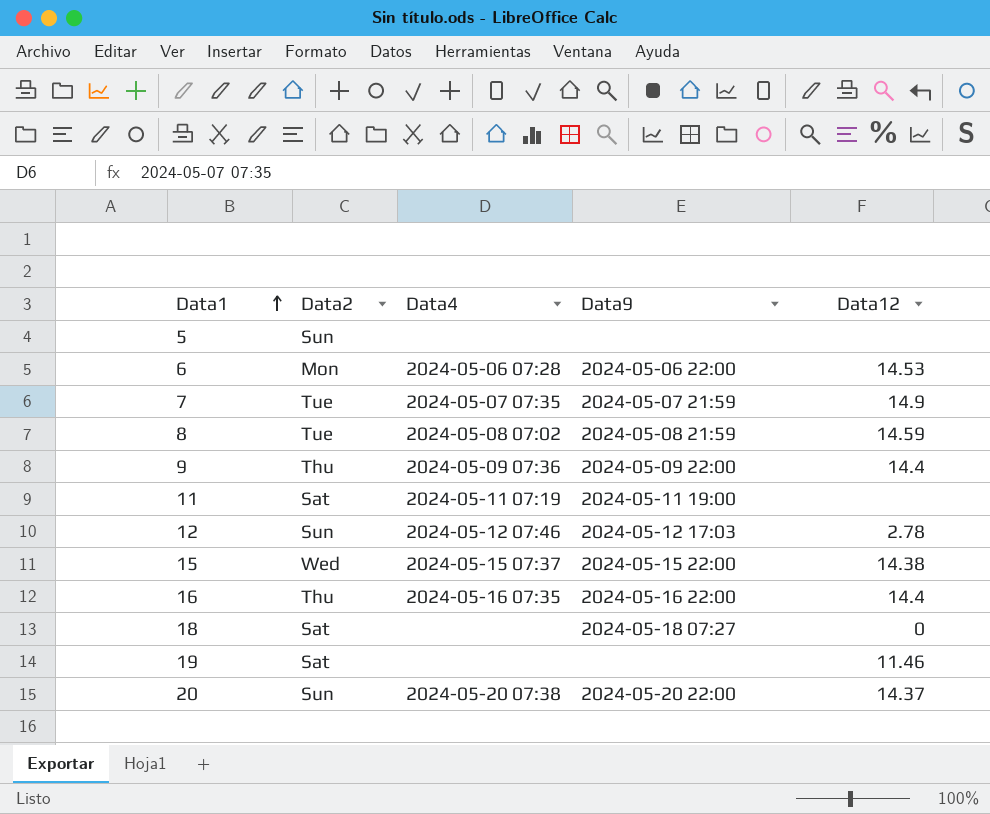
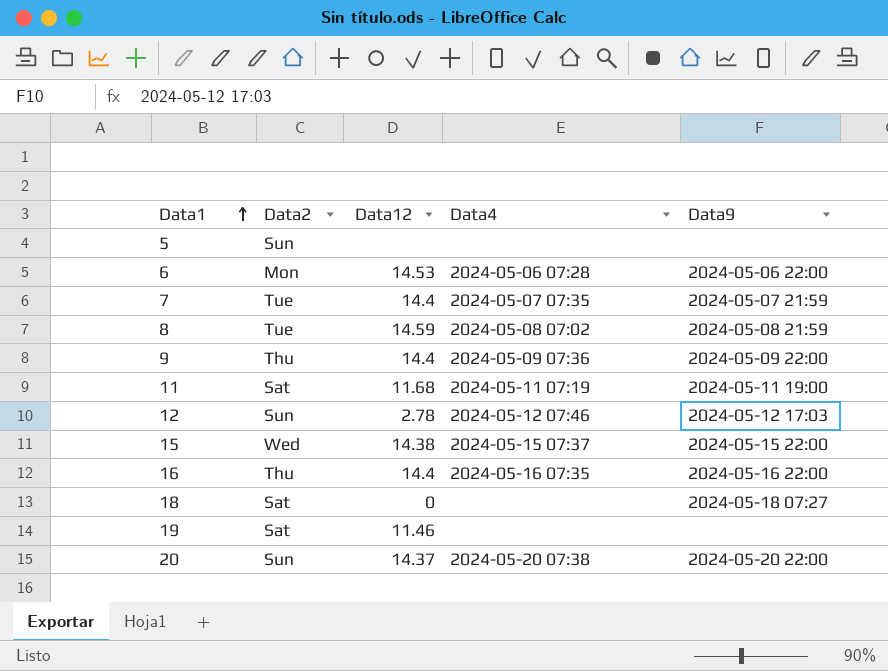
column Data12 | position: 5 -> 3
7 | Data12: 14.9 -> 14.4
11 | Data12: none -> 11.68

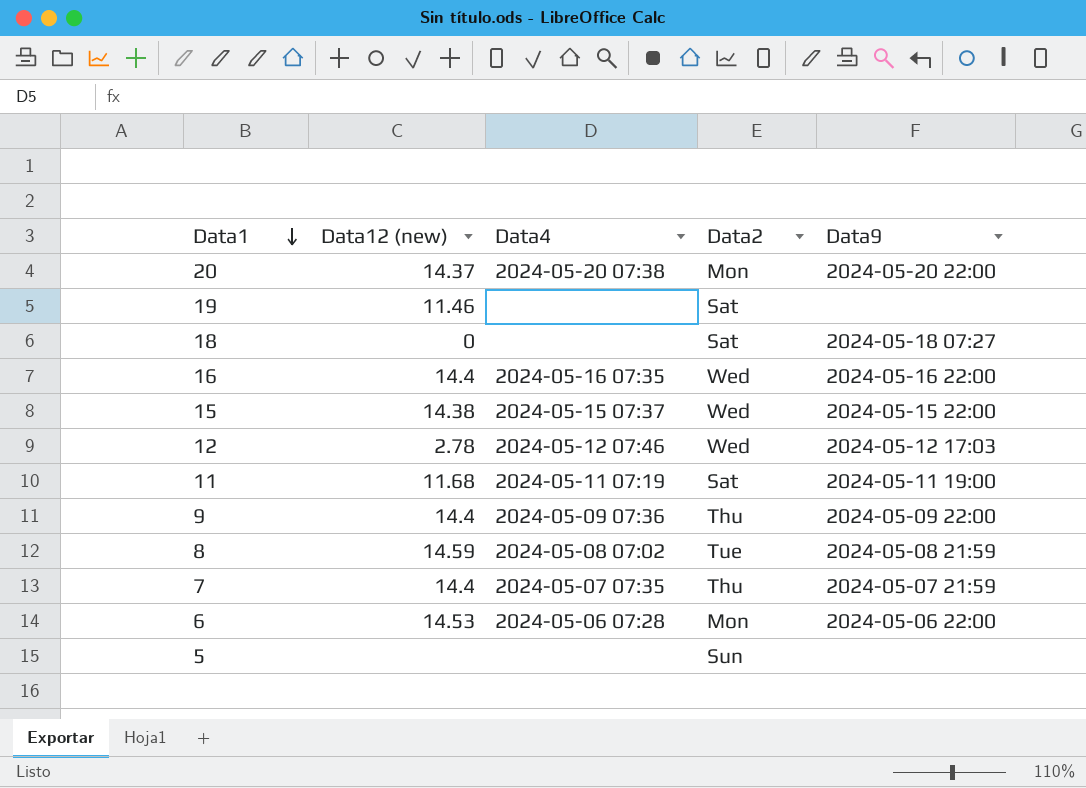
row order: Data1 ascending -> Data1 descending
column name: Data12 -> Data12 (new)
column Data2 | position: 2 -> 4
20 | Data2: Sun -> Mon
16 | Data2: Thu -> Wed
12 | Data2: Sun -> Wed
7 | Data2: Tue -> Thu

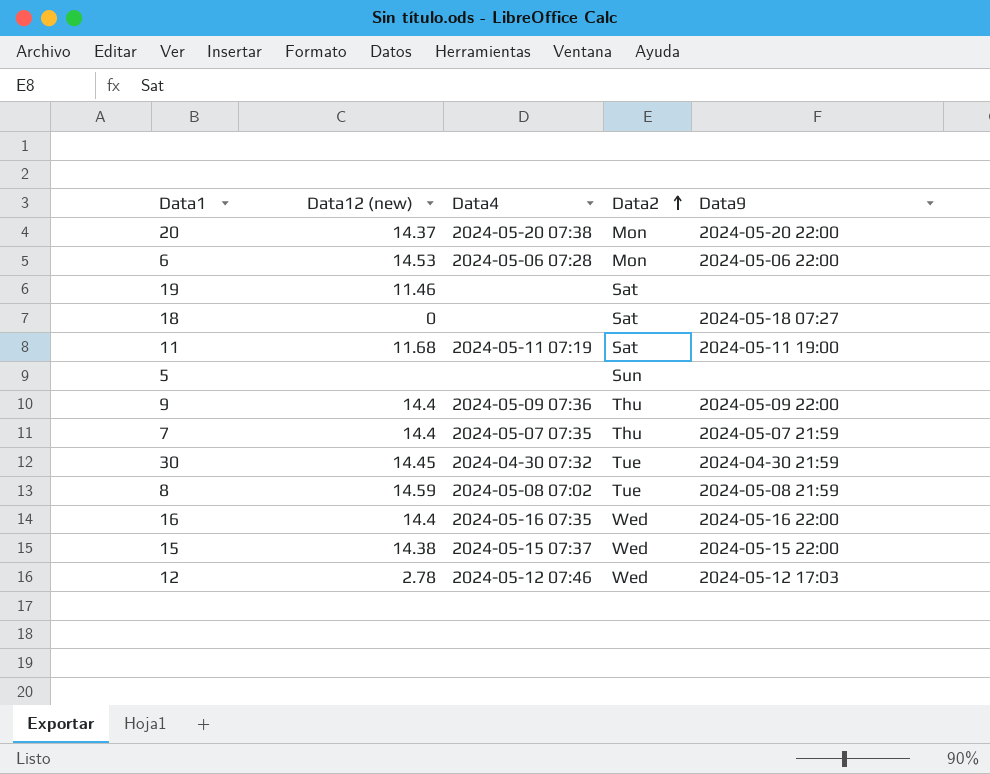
row order: Data1 descending -> Data2 ascending
row 30: none -> 14.45 | 2024-04-30 07:32 | Tue | 2024-04-30 21:59

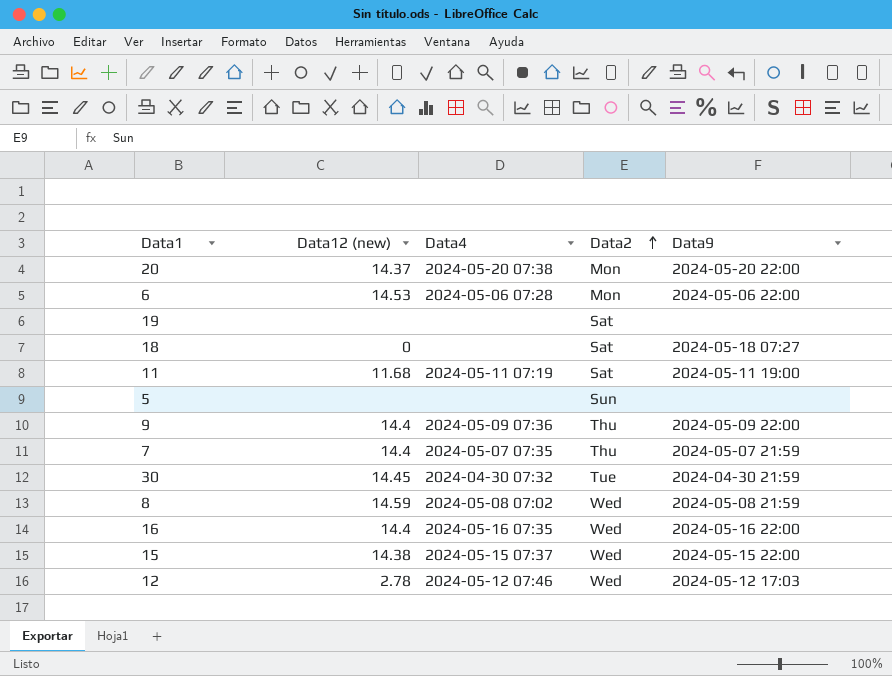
19 | Data12 (new): 11.46 -> none
8 | Data2: Tue -> Wed

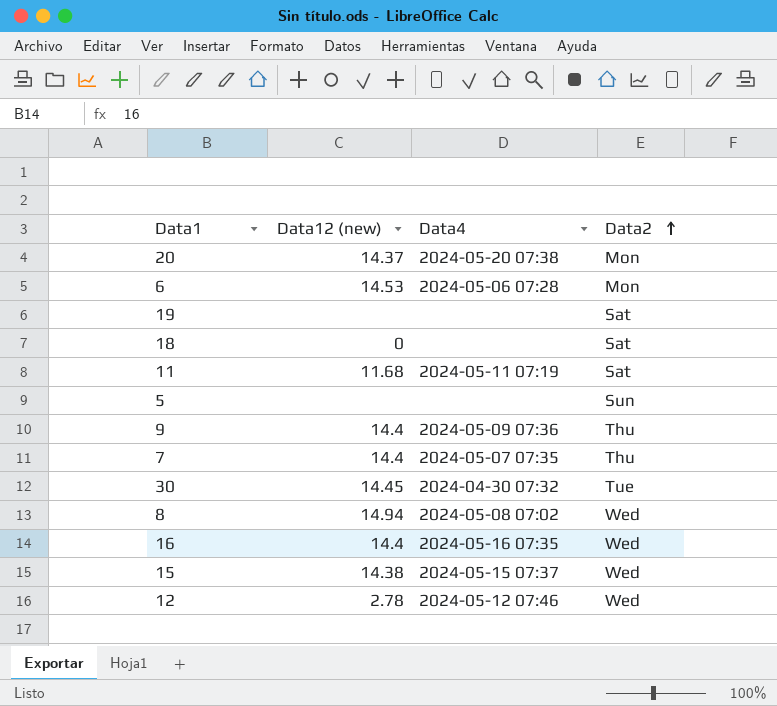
column Data9 | position: 5 -> none
8 | Data12 (new): 14.59 -> 14.94

